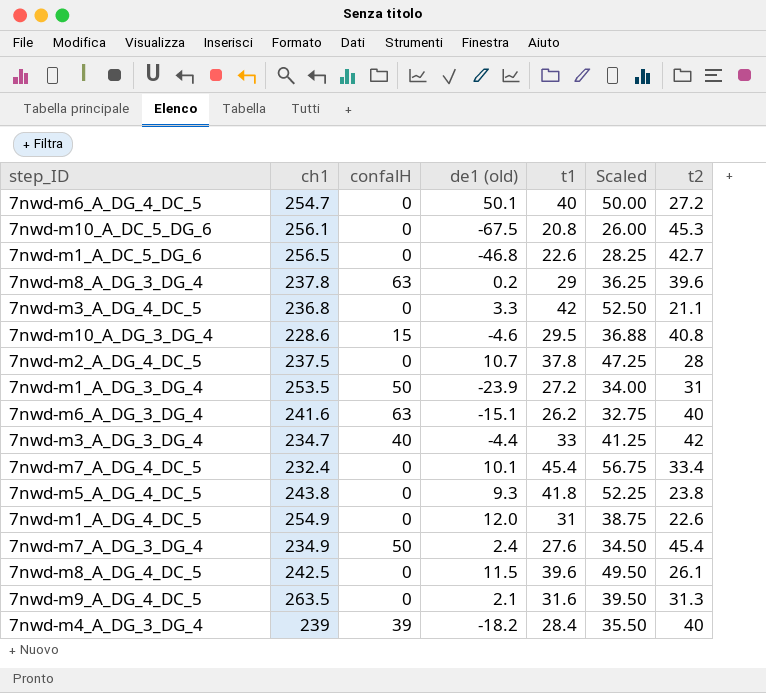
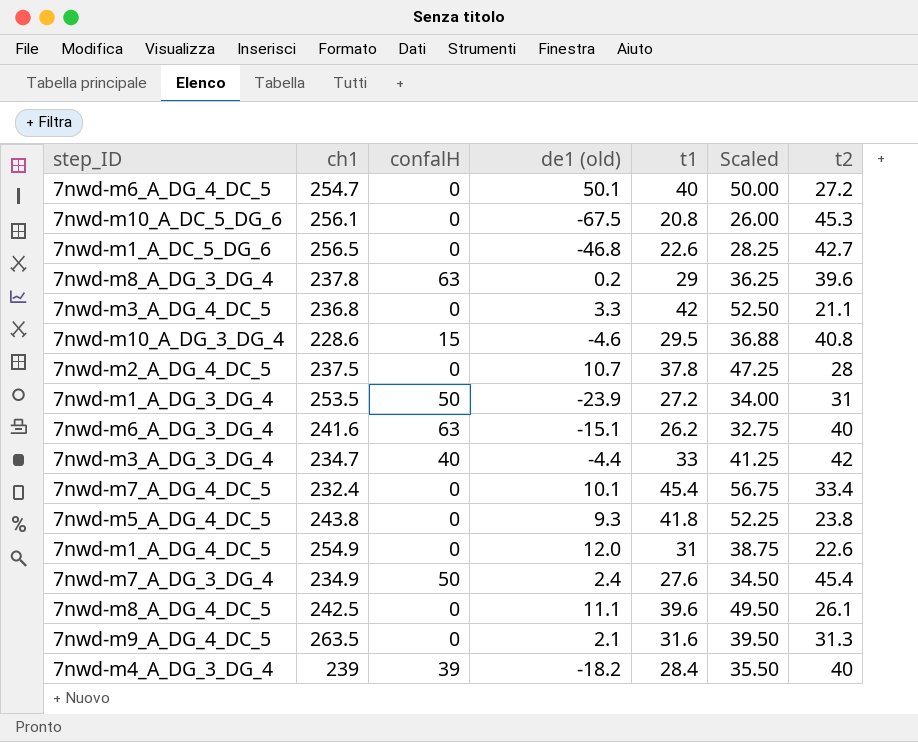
7nwd-m8_A_DG_4_DC_5 | de1 (old): 11.5 -> 11.1

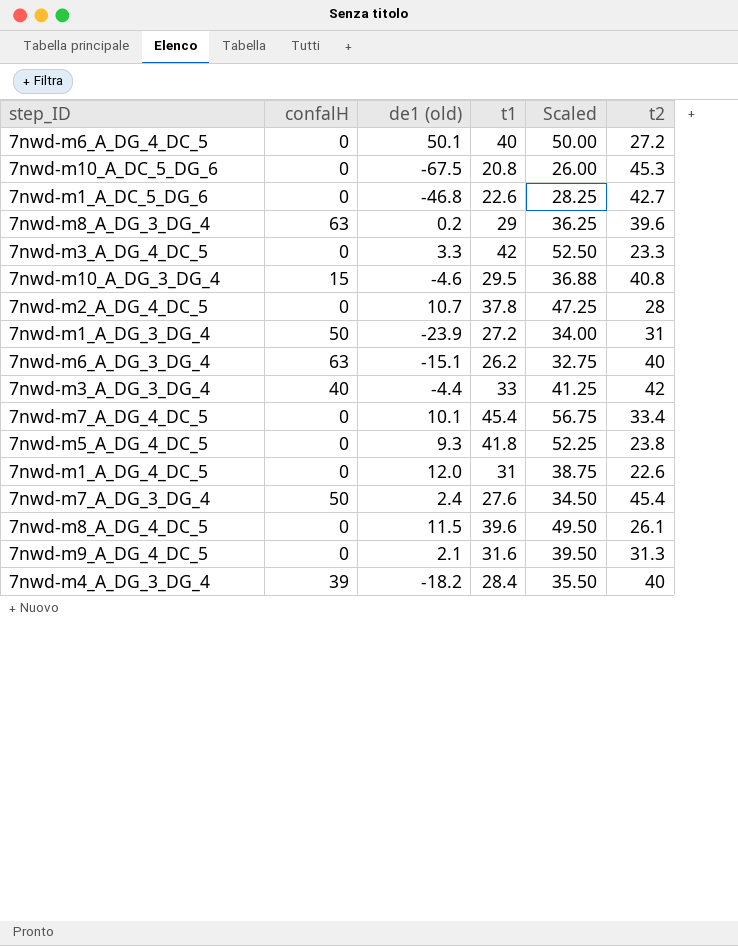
column ch1 | position: 2 -> none
7nwd-m3_A_DG_4_DC_5 | t2: 21.1 -> 23.3
7nwd-m8_A_DG_4_DC_5 | de1 (old): 11.1 -> 11.5

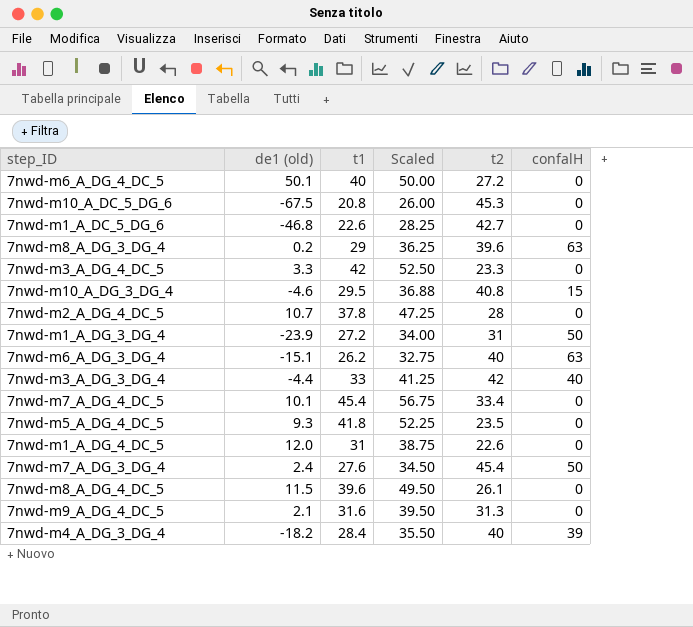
column confalH | position: 2 -> 6
7nwd-m5_A_DG_4_DC_5 | t2: 23.8 -> 23.5

